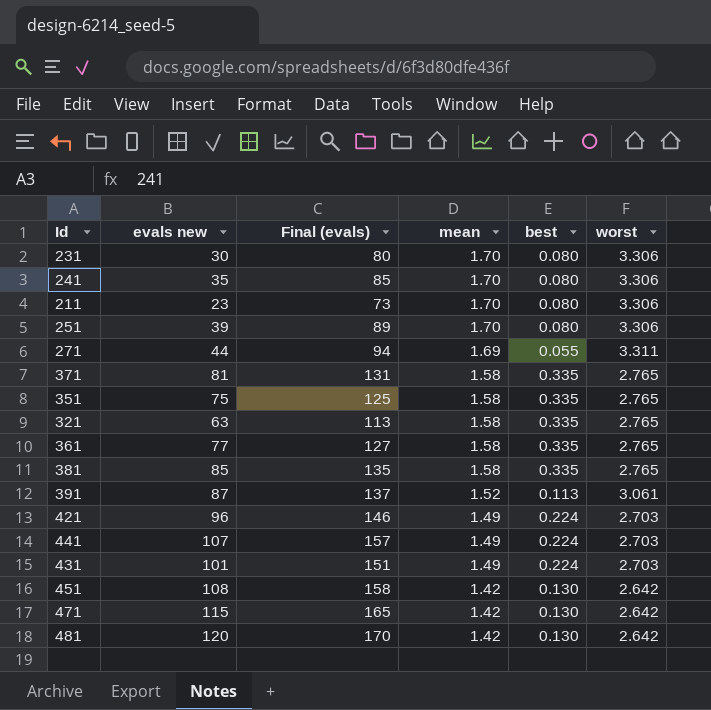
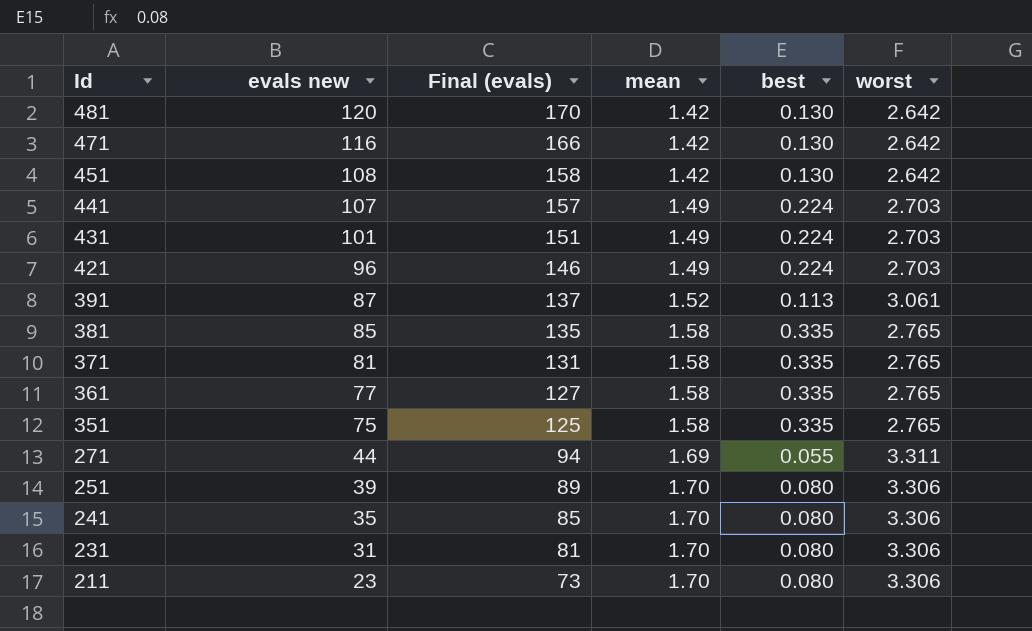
row order: mean descending -> Id descending
row 321: 63 | 113 | 1.58 | 0.335 | 2.765 -> none
471 | evals new: 115 -> 116
471 | Final (evals): 165 -> 166
231 | evals new: 30 -> 31
231 | Final (evals): 80 -> 81

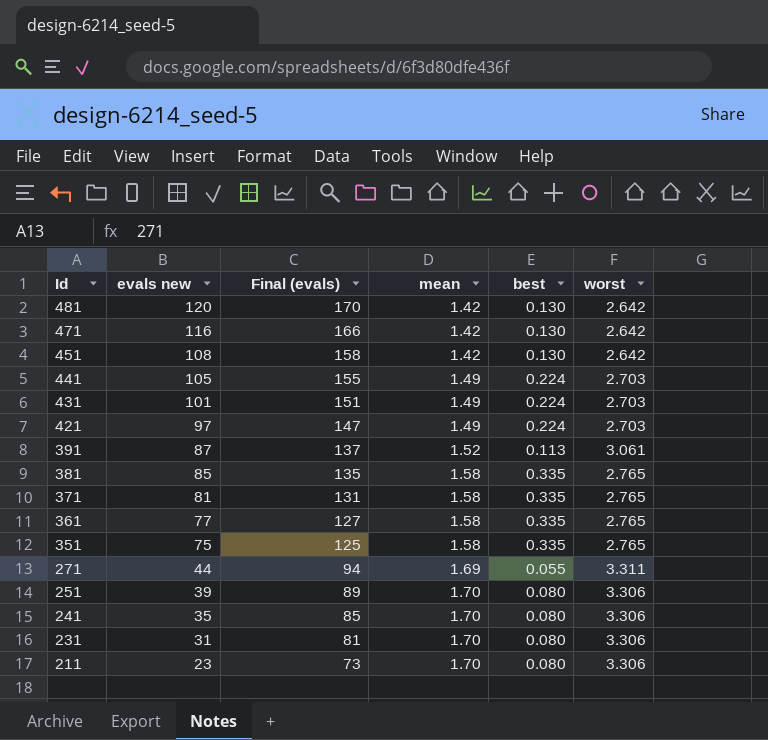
441 | evals new: 107 -> 105
441 | Final (evals): 157 -> 155
421 | evals new: 96 -> 97
421 | Final (evals): 146 -> 147

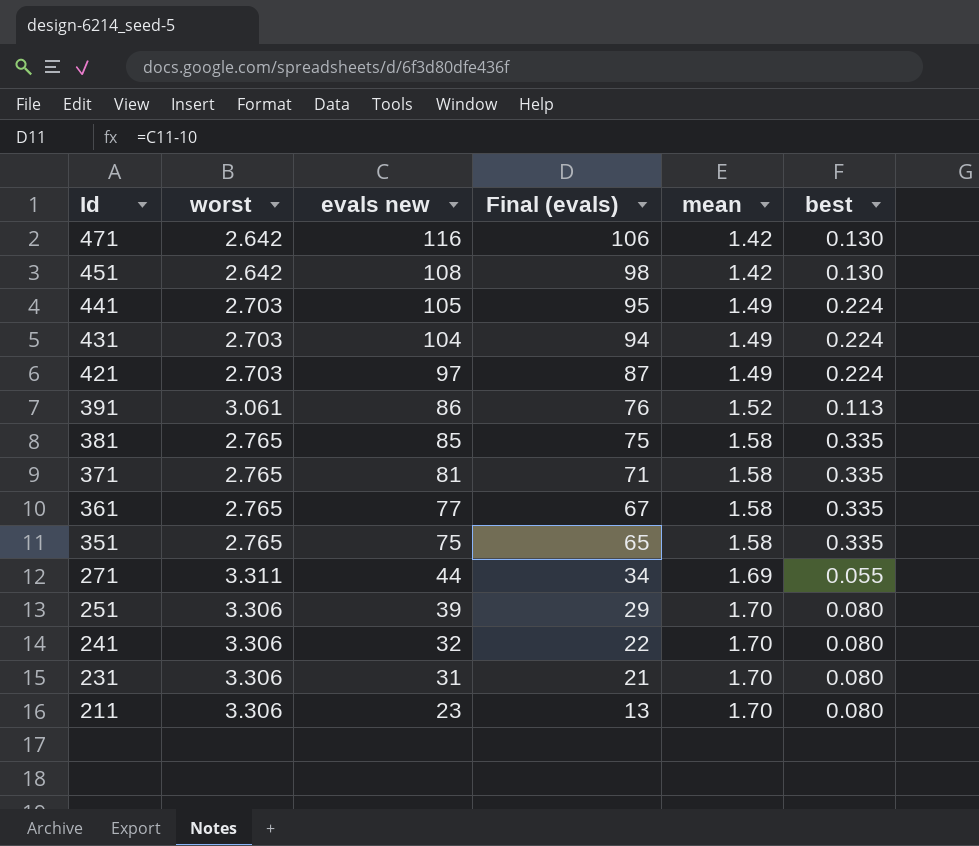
column worst | position: 6 -> 2
column Final (evals) | formula: [evals new] + 50 -> [evals new] - 10
row 481: 120 | 170 | 1.42 | 0.130 | 2.642 -> none
431 | evals new: 101 -> 104
391 | evals new: 87 -> 86
241 | evals new: 35 -> 32

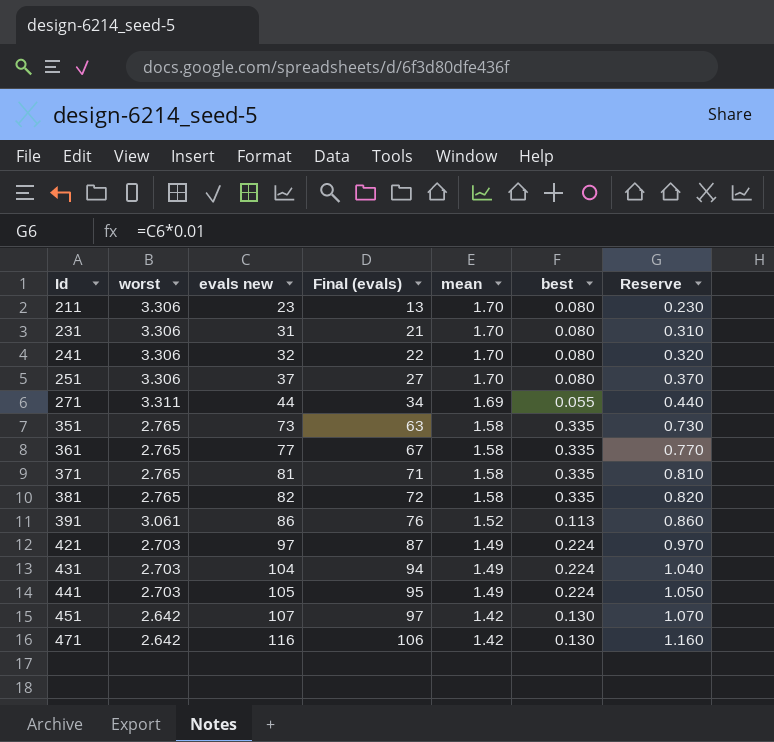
row order: Id descending -> Id ascending
column Reserve | formula: none -> [evals new] * 0.01
251 | evals new: 39 -> 37
251 | Final (evals): 29 -> 27
351 | evals new: 75 -> 73
351 | Final (evals): 65 -> 63
381 | evals new: 85 -> 82
381 | Final (evals): 75 -> 72
451 | evals new: 108 -> 107
451 | Final (evals): 98 -> 97

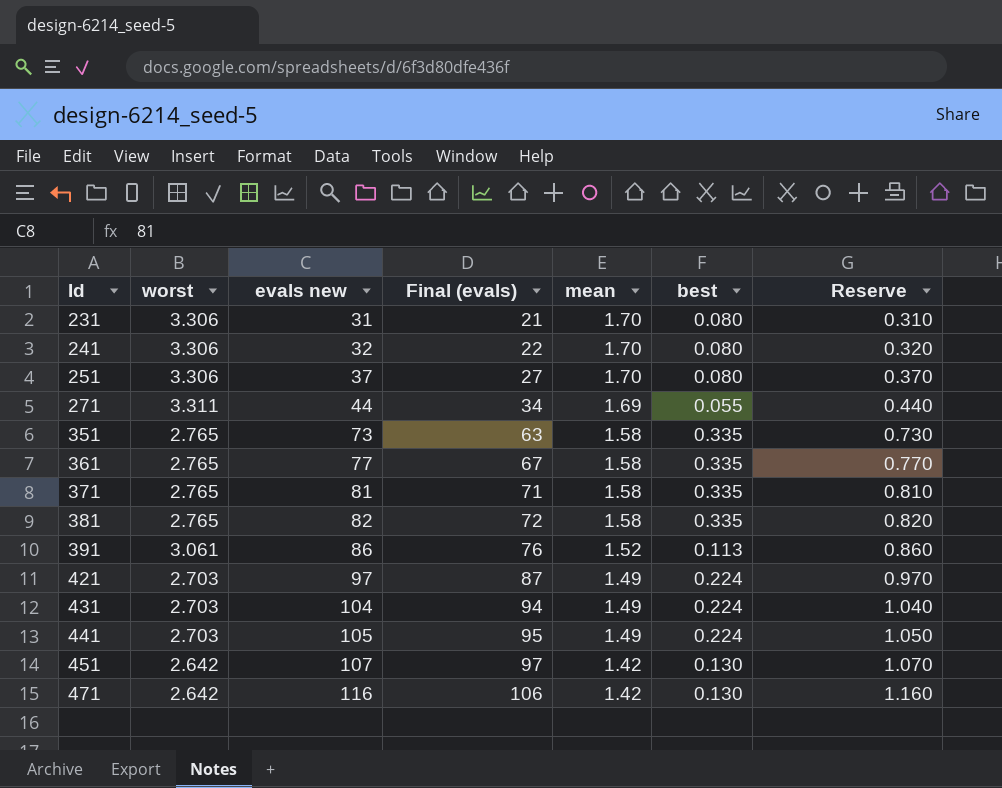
row 211: 3.306 | 23 | 13 | 1.70 | 0.080 | 0.230 -> none

